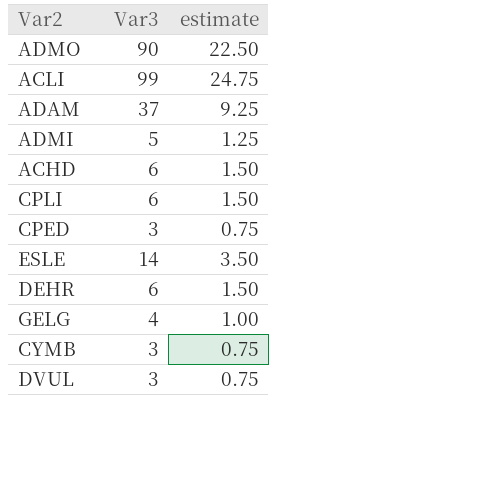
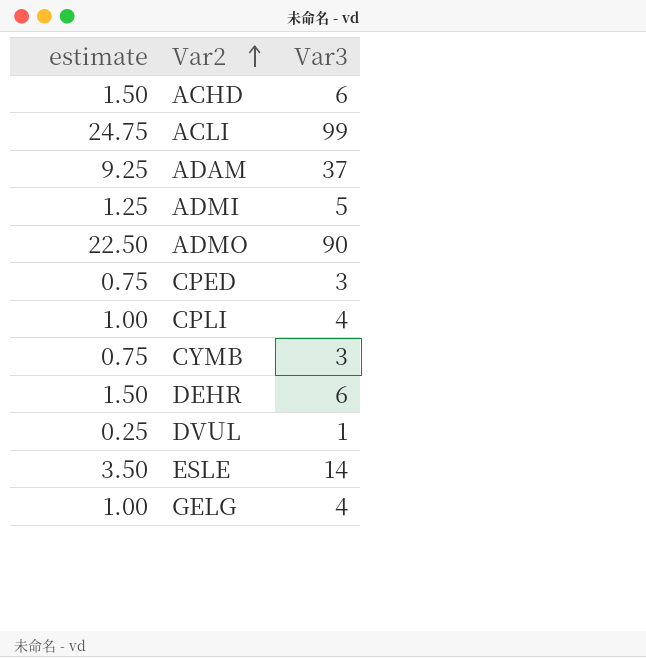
row order: none -> Var2 ascending
column estimate | position: 3 -> 1
CPLI | estimate: 1.50 -> 1.00
CPLI | Var3: 6 -> 4
DVUL | estimate: 0.75 -> 0.25
DVUL | Var3: 3 -> 1

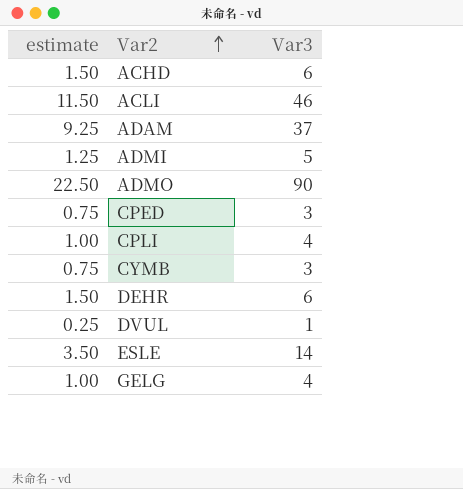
ACLI | estimate: 24.75 -> 11.50
ACLI | Var3: 99 -> 46

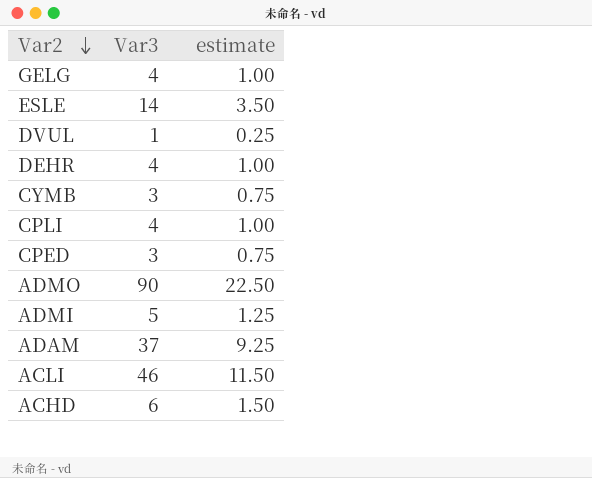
row order: Var2 ascending -> Var2 descending
column estimate | position: 1 -> 3
DEHR | Var3: 6 -> 4
DEHR | estimate: 1.50 -> 1.00

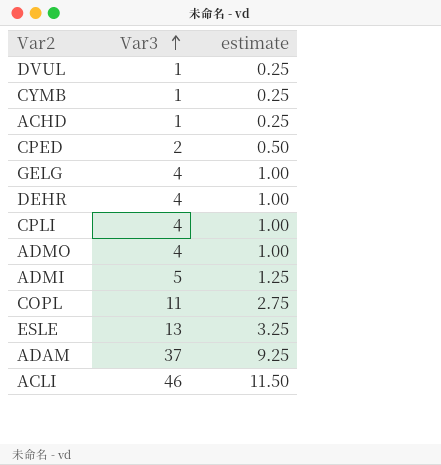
row order: Var2 descending -> Var3 ascending
CYMB | Var3: 3 -> 1
CYMB | estimate: 0.75 -> 0.25
ACHD | Var3: 6 -> 1
ACHD | estimate: 1.50 -> 0.25
CPED | Var3: 3 -> 2
CPED | estimate: 0.75 -> 0.50
ADMO | Var3: 90 -> 4
ADMO | estimate: 22.50 -> 1.00
row COPL: none -> 11 | 2.75
ESLE | Var3: 14 -> 13
ESLE | estimate: 3.50 -> 3.25

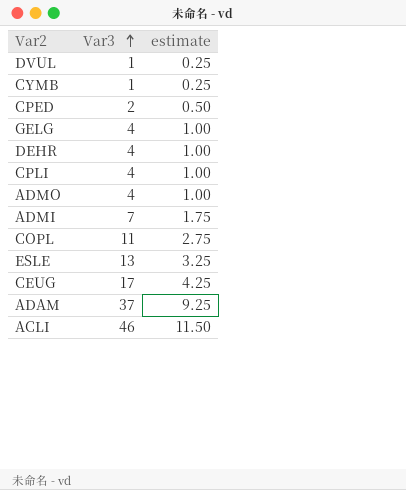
row ACHD: 1 | 0.25 -> none
ADMI | Var3: 5 -> 7
ADMI | estimate: 1.25 -> 1.75
row CEUG: none -> 17 | 4.25

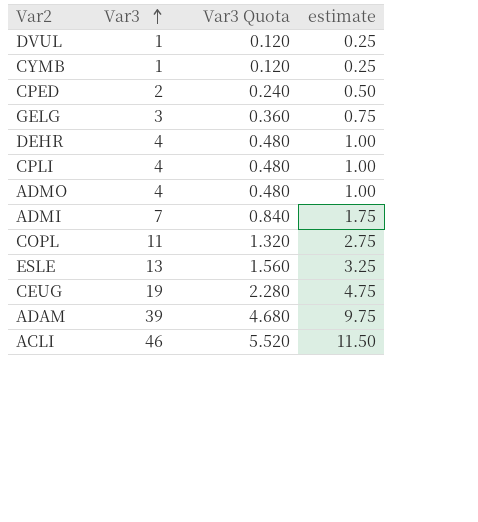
column Var3 Quota | formula: none -> [Var3] * 0.12
GELG | Var3: 4 -> 3
GELG | estimate: 1.00 -> 0.75
CEUG | Var3: 17 -> 19
CEUG | estimate: 4.25 -> 4.75
ADAM | Var3: 37 -> 39
ADAM | estimate: 9.25 -> 9.75

